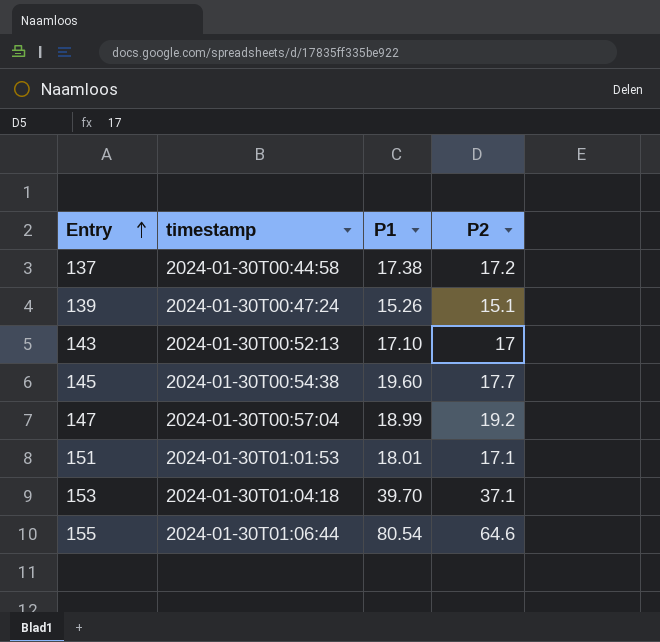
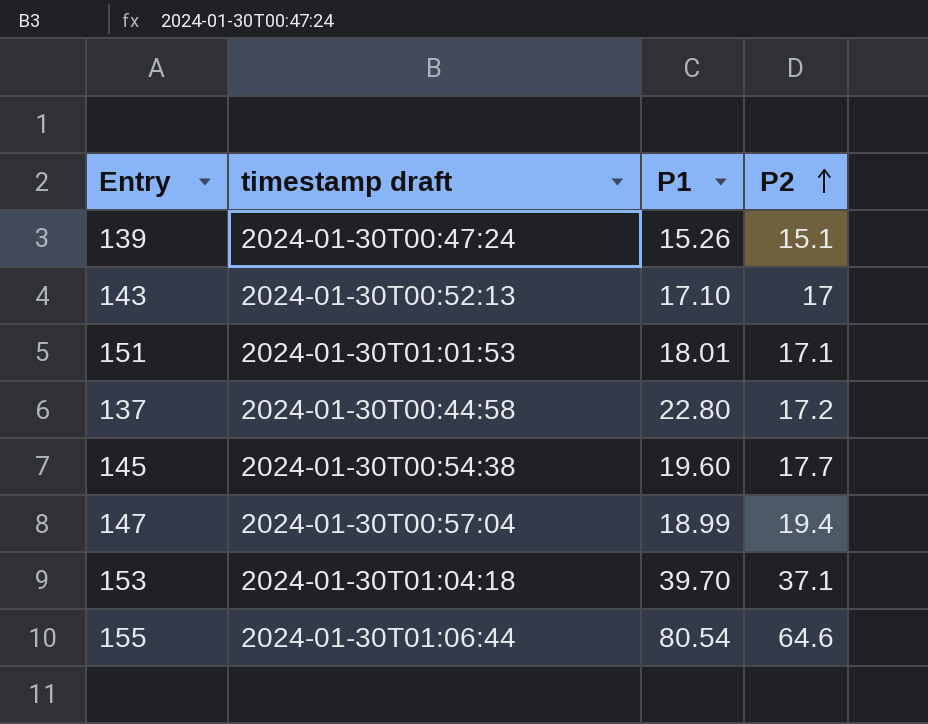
row order: Entry ascending -> P2 ascending
column name: timestamp -> timestamp draft
137 | P1: 17.38 -> 22.80
147 | P2: 19.2 -> 19.4

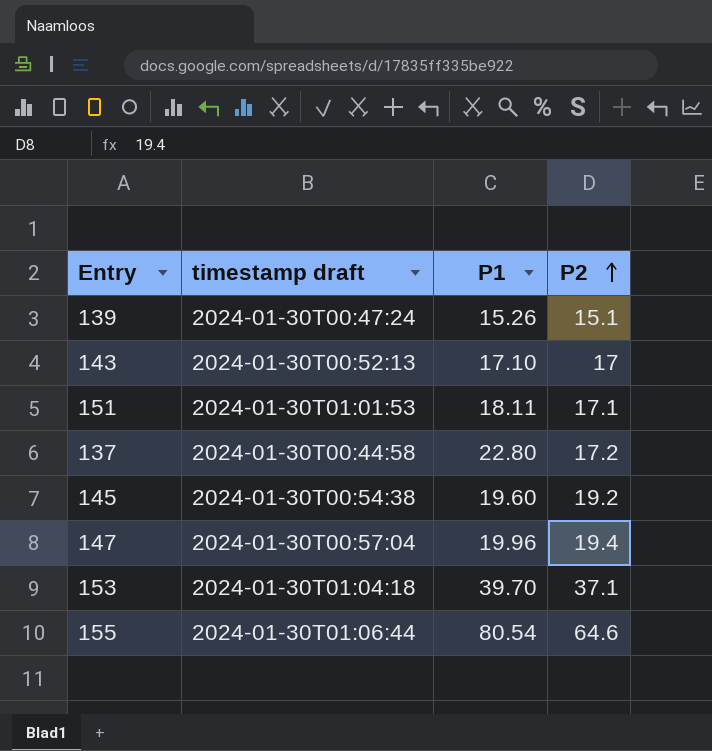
151 | P1: 18.01 -> 18.11
145 | P2: 17.7 -> 19.2
147 | P1: 18.99 -> 19.96

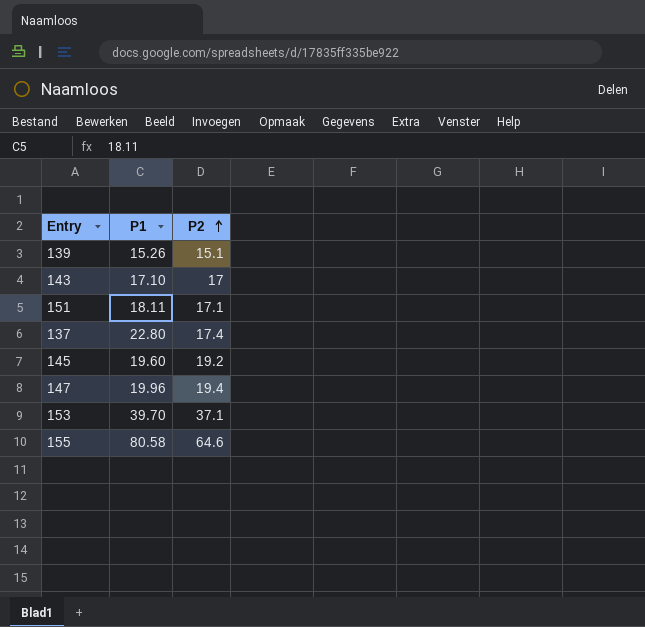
column timestamp draft | position: 2 -> none
137 | P2: 17.2 -> 17.4
155 | P1: 80.54 -> 80.58

